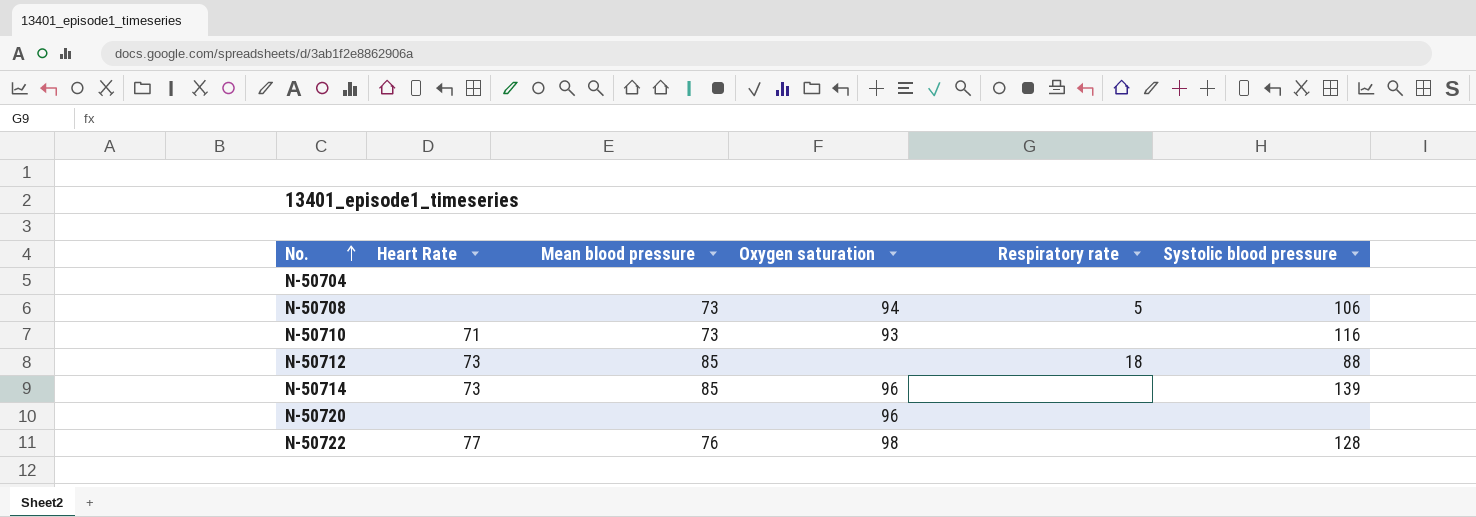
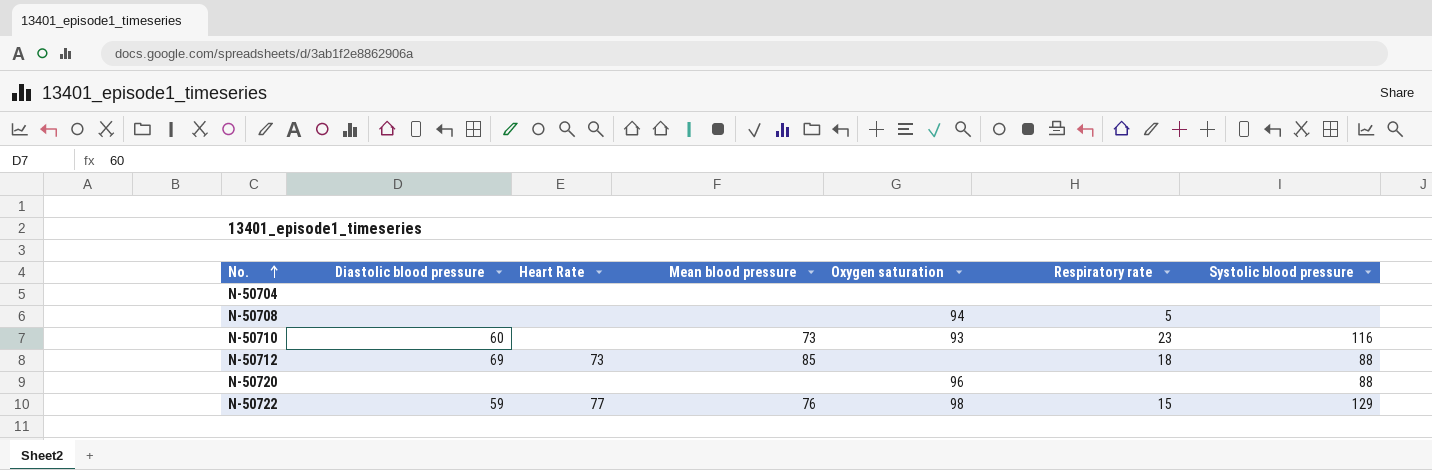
column Diastolic blood pressure | position: none -> 2
row N-50714: 73 | 85 | 96 | none | 139 -> none
N-50708 | Mean blood pressure: 73 -> none
N-50708 | Systolic blood pressure: 106 -> none
N-50710 | Heart Rate: 71 -> none
N-50710 | Respiratory rate: none -> 23
N-50720 | Systolic blood pressure: none -> 88
N-50722 | Respiratory rate: none -> 15
N-50722 | Systolic blood pressure: 128 -> 129

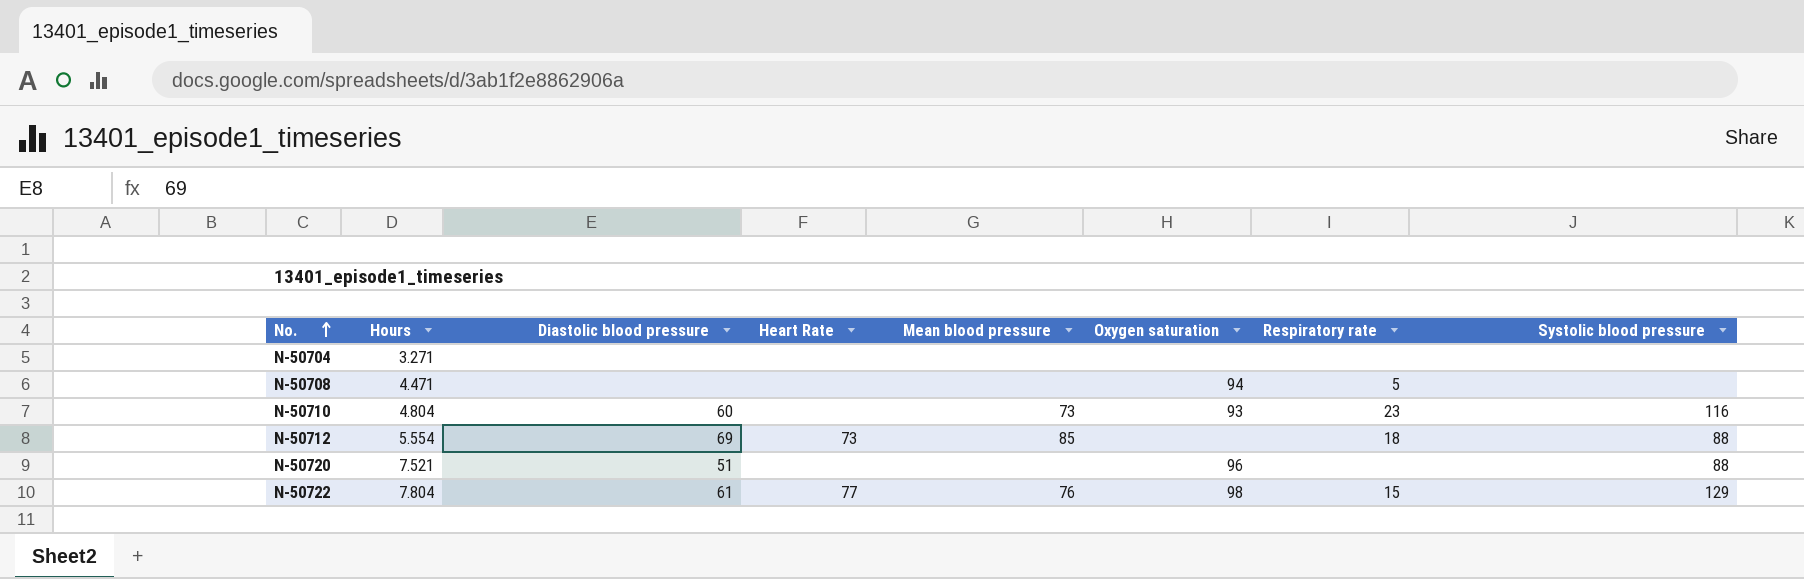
column Hours | position: none -> 2
N-50720 | Diastolic blood pressure: none -> 51
N-50722 | Diastolic blood pressure: 59 -> 61

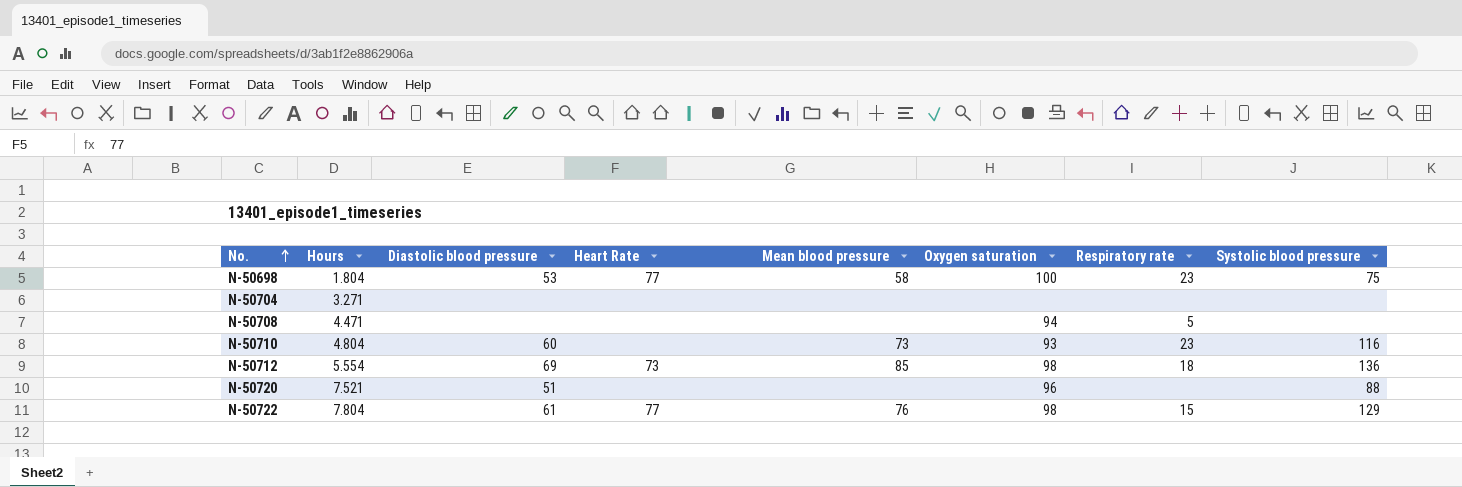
row N-50698: none -> 1.804 | 53 | 77 | 58 | 100 | 23 | 75
N-50712 | Oxygen saturation: none -> 98
N-50712 | Systolic blood pressure: 88 -> 136

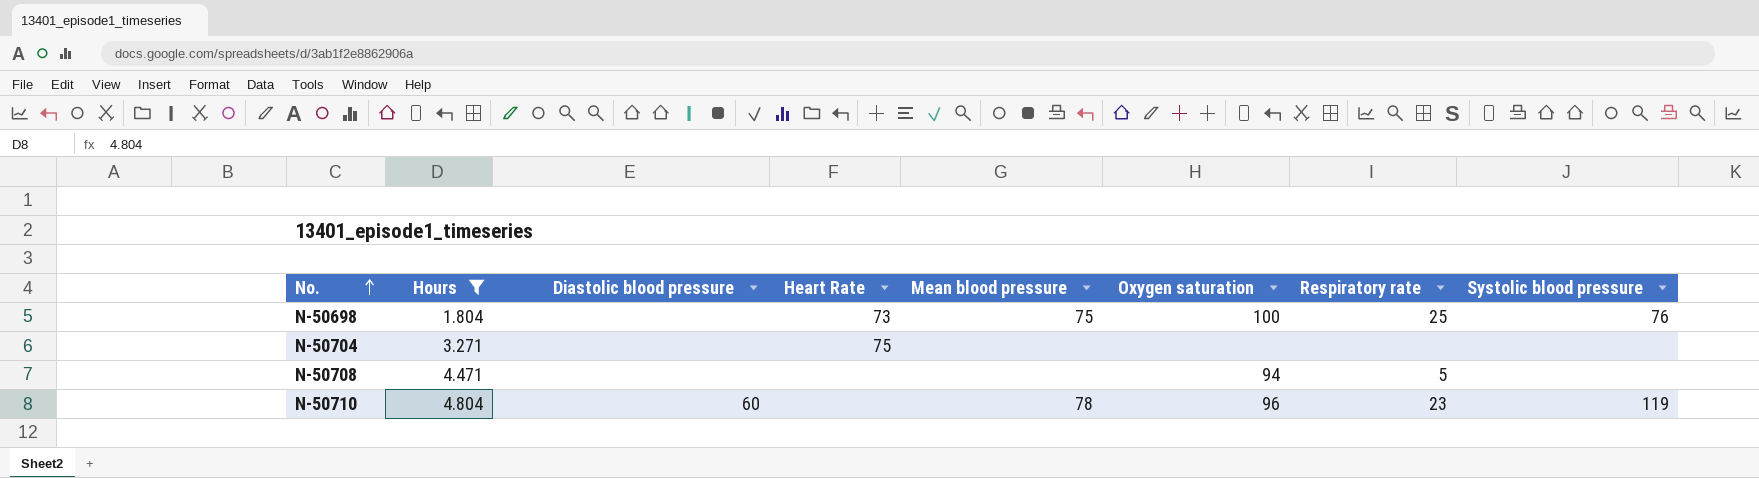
filter: none -> Hours <= 4.804
N-50698 | Diastolic blood pressure: 53 -> none
N-50698 | Heart Rate: 77 -> 73
N-50698 | Mean blood pressure: 58 -> 75
N-50698 | Respiratory rate: 23 -> 25
N-50698 | Systolic blood pressure: 75 -> 76
N-50704 | Heart Rate: none -> 75
N-50710 | Mean blood pressure: 73 -> 78
N-50710 | Oxygen saturation: 93 -> 96
N-50710 | Systolic blood pressure: 116 -> 119

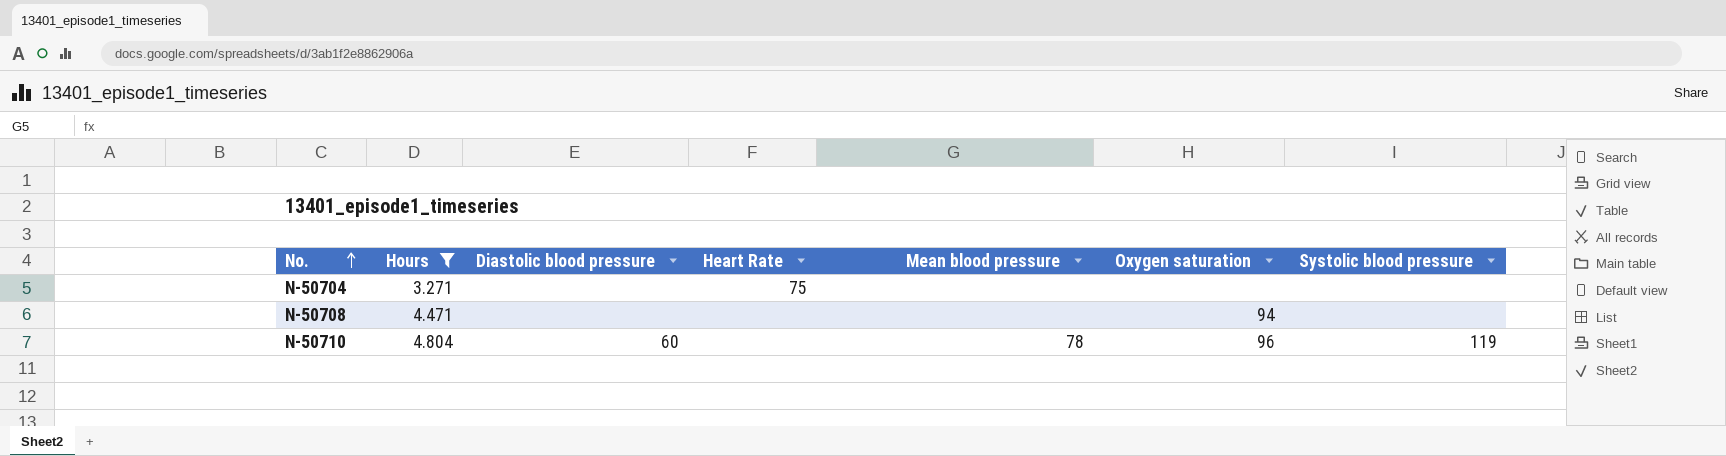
column Respiratory rate | position: 7 -> none
row N-50698: 1.804 | none | 73 | 75 | 100 | 25 | 76 -> none

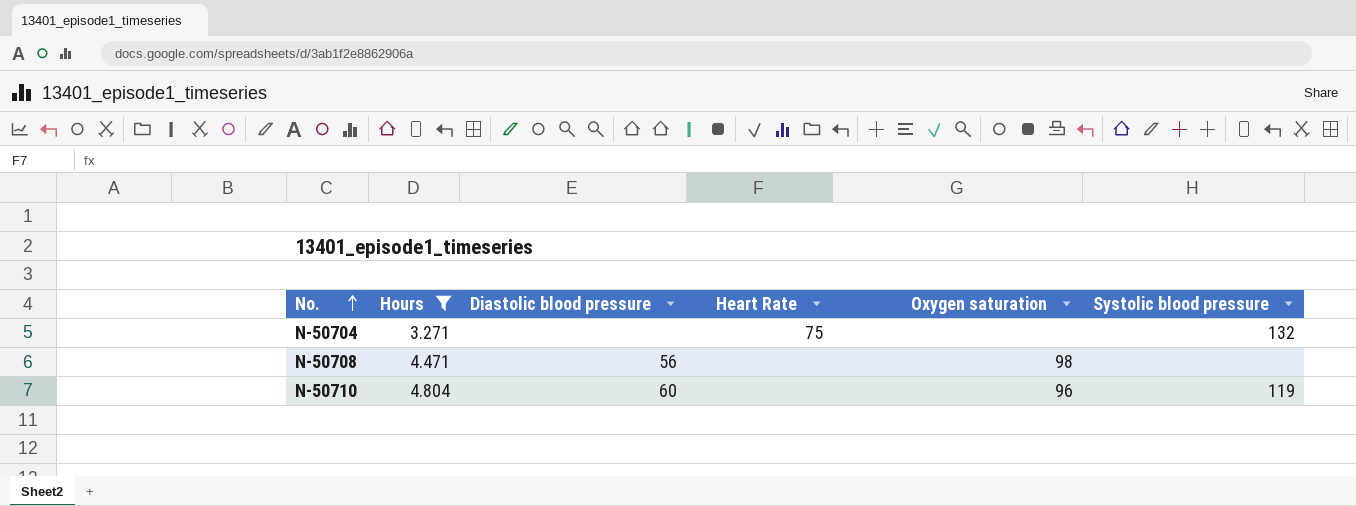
column Mean blood pressure | position: 5 -> none
N-50704 | Systolic blood pressure: none -> 132
N-50708 | Diastolic blood pressure: none -> 56
N-50708 | Oxygen saturation: 94 -> 98

